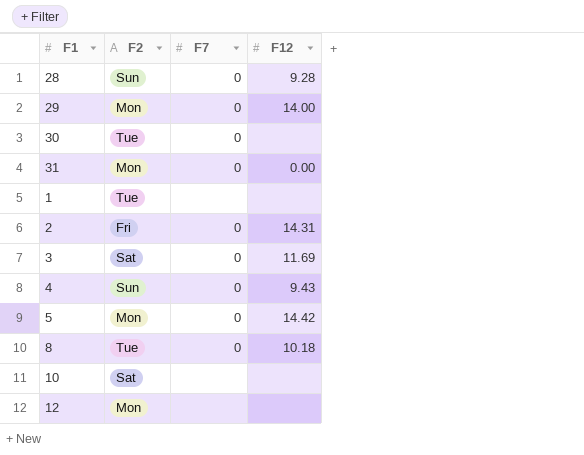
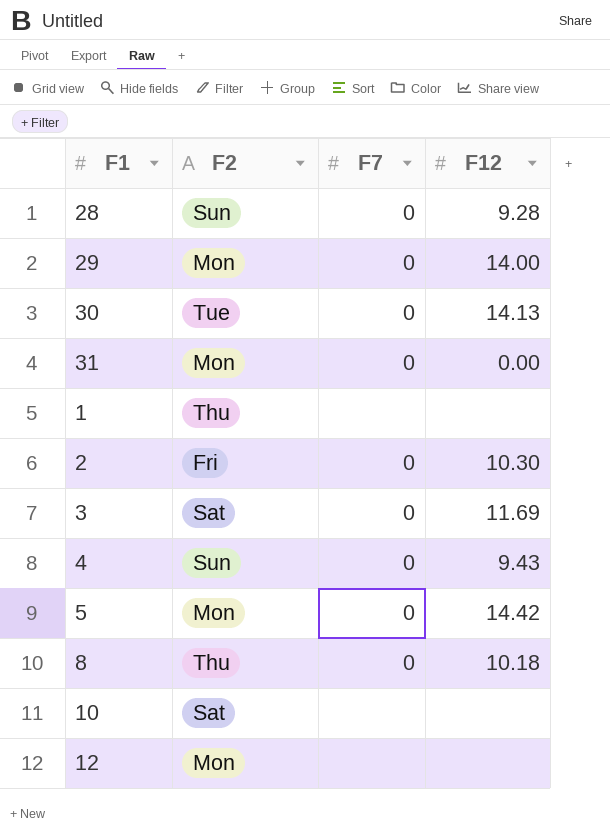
30 | F12: none -> 14.13
1 | F2: Tue -> Thu
2 | F12: 14.31 -> 10.30
8 | F2: Tue -> Thu

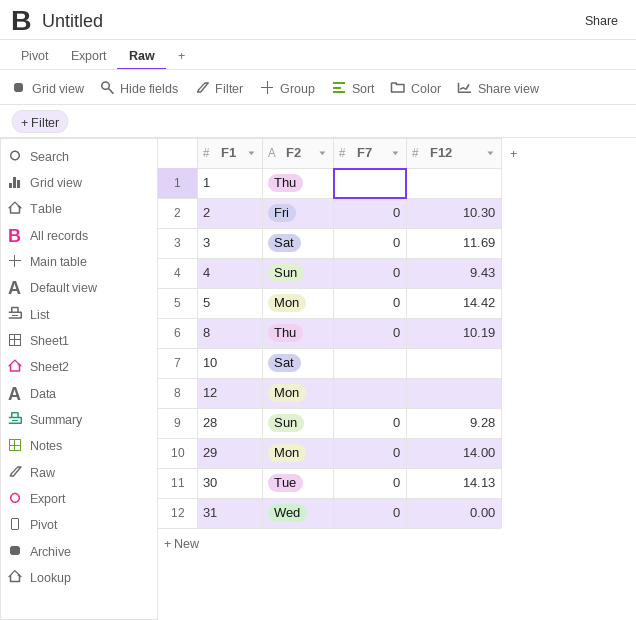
row order: none -> F1 ascending
8 | F12: 10.18 -> 10.19
31 | F2: Mon -> Wed

